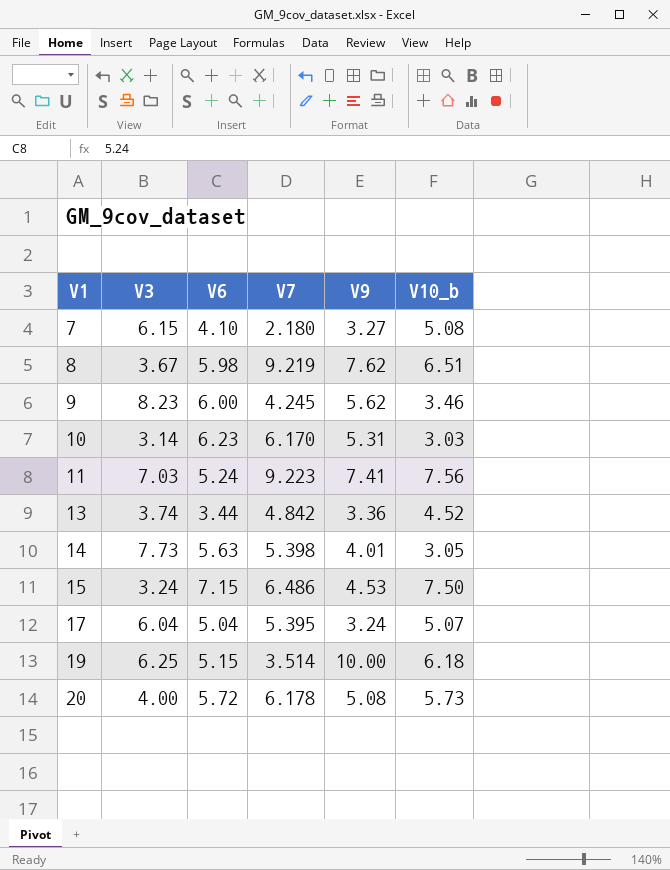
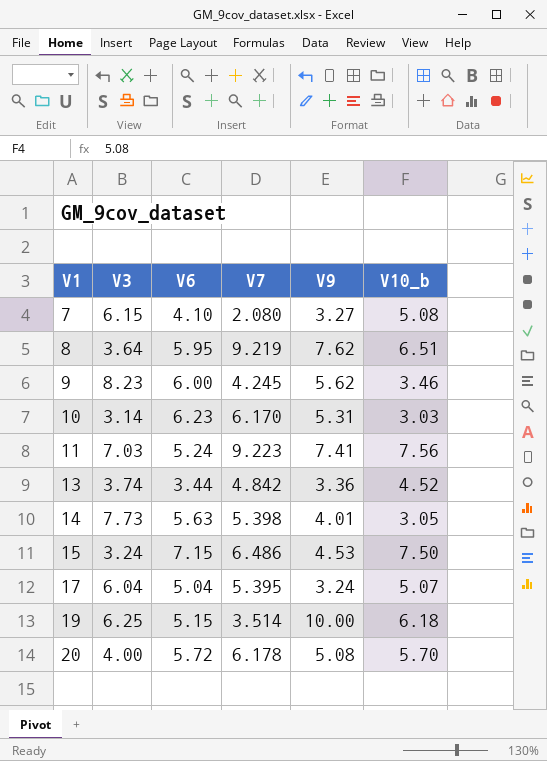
7 | V7: 2.180 -> 2.080
8 | V3: 3.67 -> 3.64
8 | V6: 5.98 -> 5.95
20 | V10_b: 5.73 -> 5.70

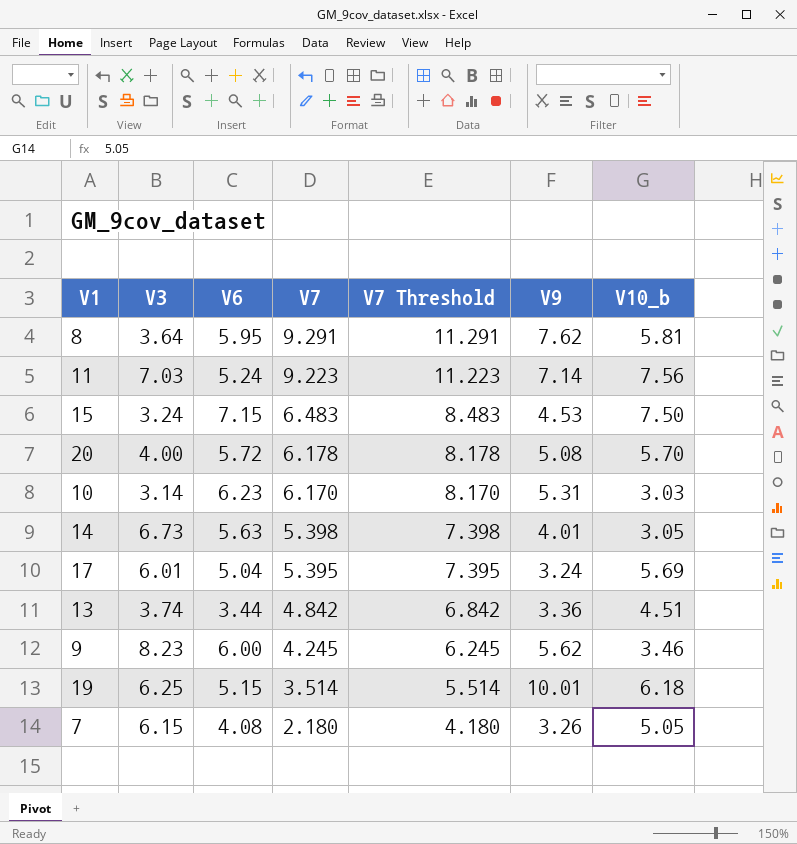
row order: V1 ascending -> V7 descending
column V7 Threshold | formula: none -> [V7] + 2
8 | V7: 9.219 -> 9.291
8 | V10_b: 6.51 -> 5.81
11 | V9: 7.41 -> 7.14
15 | V7: 6.486 -> 6.483
14 | V3: 7.73 -> 6.73
17 | V3: 6.04 -> 6.01
17 | V10_b: 5.07 -> 5.69
13 | V10_b: 4.52 -> 4.51
19 | V9: 10.00 -> 10.01
7 | V6: 4.10 -> 4.08
7 | V7: 2.080 -> 2.180
7 | V9: 3.27 -> 3.26
7 | V10_b: 5.08 -> 5.05

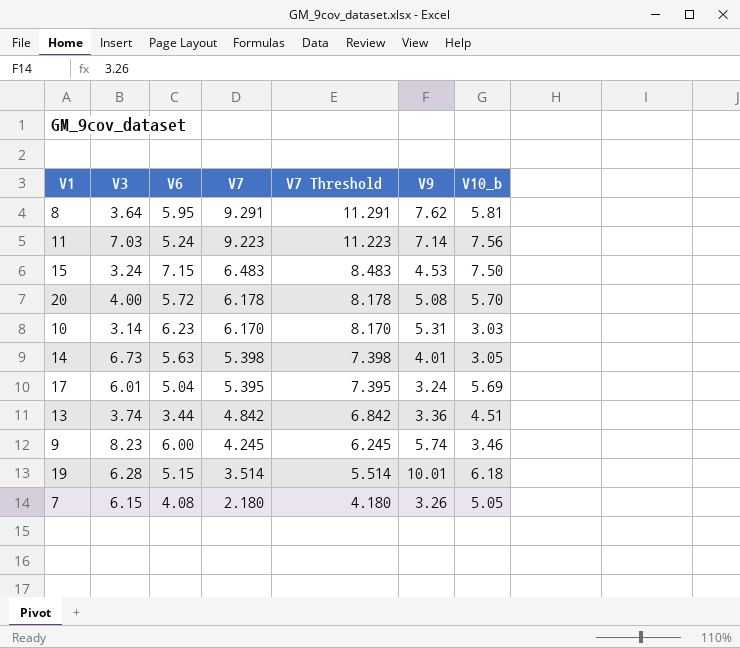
9 | V9: 5.62 -> 5.74
19 | V3: 6.25 -> 6.28

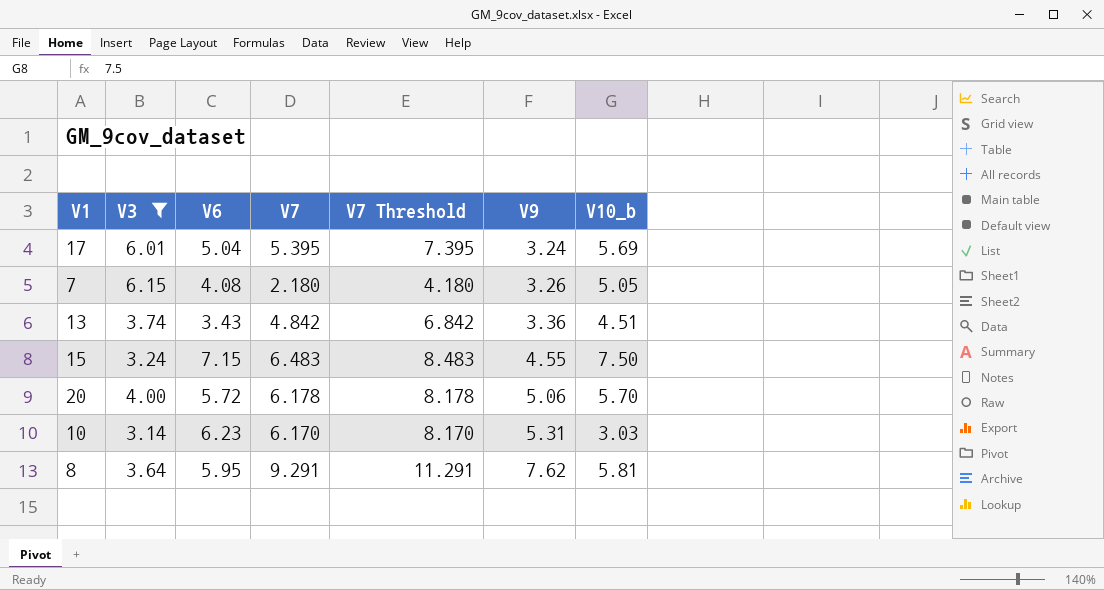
filter: none -> V3 <= 6.15
row order: V7 descending -> V9 ascending
13 | V6: 3.44 -> 3.43
15 | V9: 4.53 -> 4.55
20 | V9: 5.08 -> 5.06

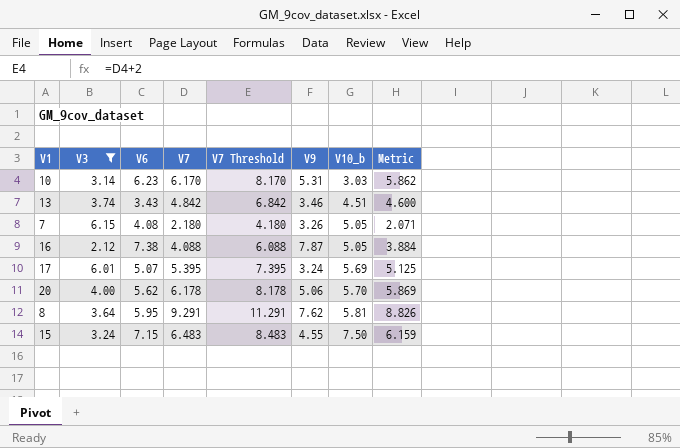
row order: V9 ascending -> V10_b ascending
column Metric | formula: none -> [V7] * 0.95
13 | V9: 3.36 -> 3.46
row 16: none -> 2.12 | 7.38 | 4.088 | 6.088 | 7.87 | 5.05 | 3.884
17 | V6: 5.04 -> 5.07
20 | V6: 5.72 -> 5.62

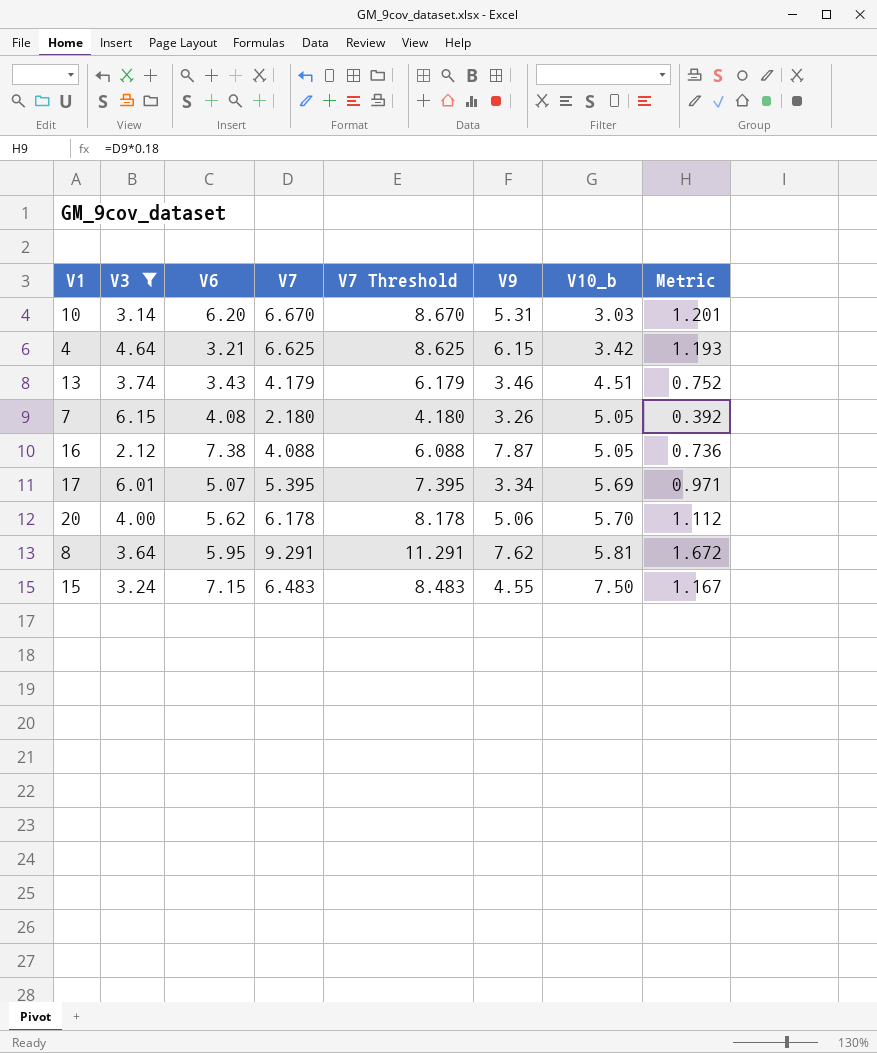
column Metric | formula: [V7] * 0.95 -> [V7] * 0.18
10 | V6: 6.23 -> 6.20
10 | V7: 6.170 -> 6.670
10 | V7 Threshold: 8.170 -> 8.670
row 4: none -> 4.64 | 3.21 | 6.625 | 8.625 | 6.15 | 3.42 | 1.193
13 | V7: 4.842 -> 4.179
13 | V7 Threshold: 6.842 -> 6.179
17 | V9: 3.24 -> 3.34

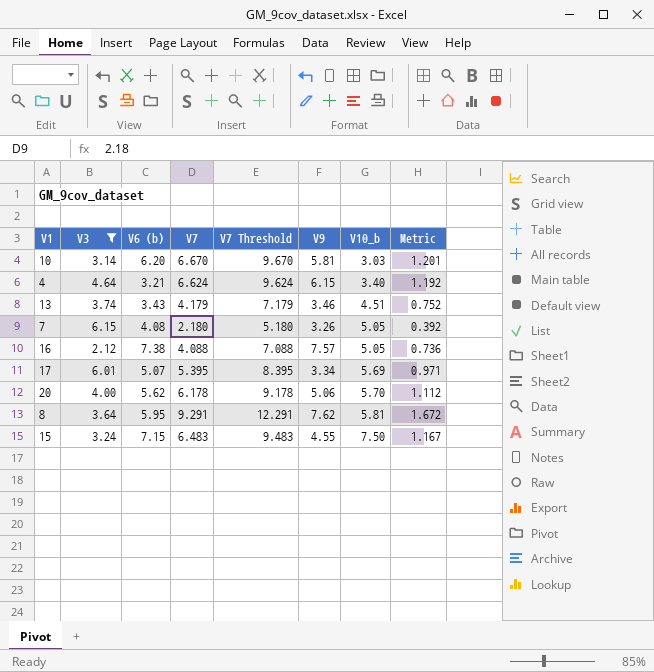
column name: V6 -> V6 (b)
column V7 Threshold | formula: [V7] + 2 -> [V7] + 3
10 | V9: 5.31 -> 5.81
4 | V7: 6.625 -> 6.624
4 | V10_b: 3.42 -> 3.40
4 | Metric: 1.193 -> 1.192
16 | V9: 7.87 -> 7.57

